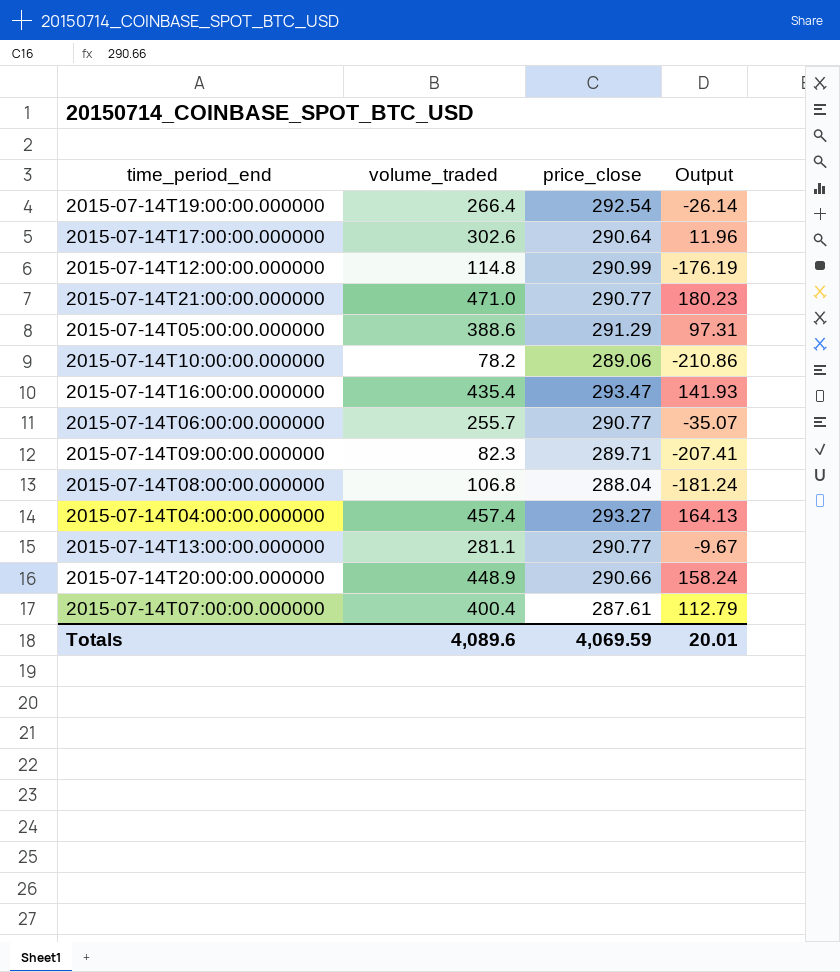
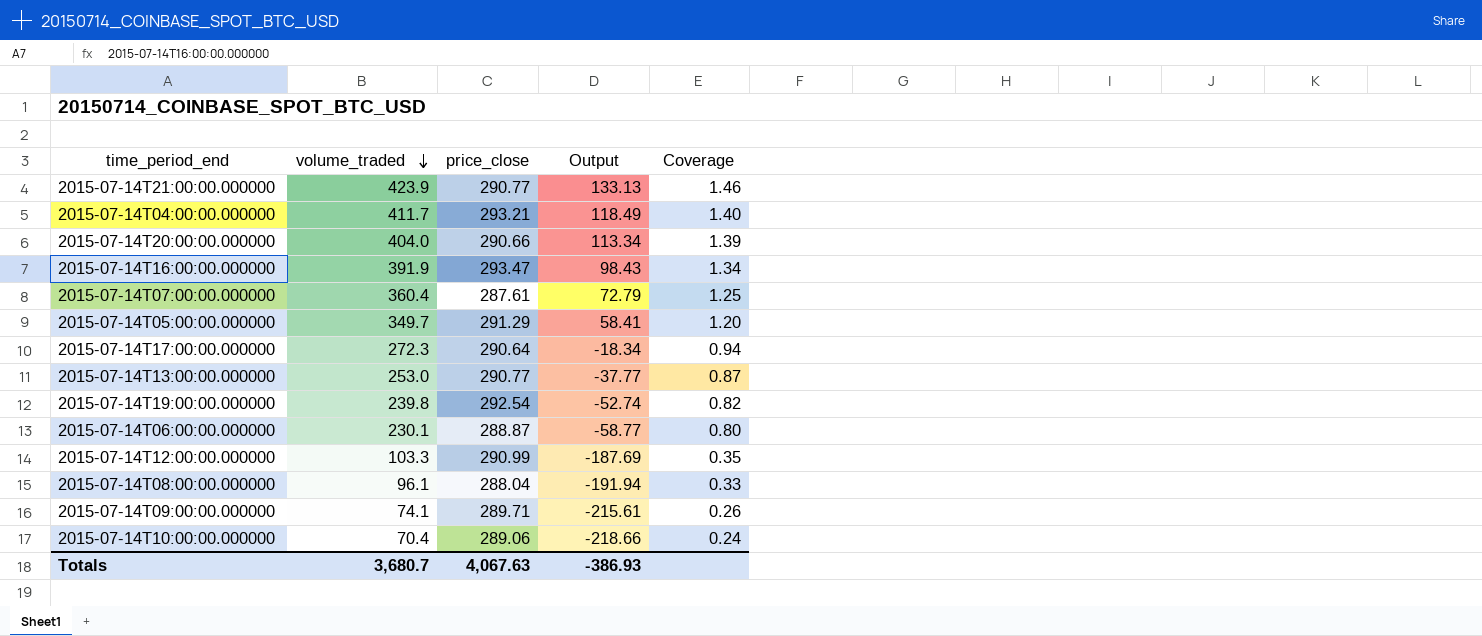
row order: none -> volume_traded descending
column Coverage | formula: none -> [volume_traded] / [price_close]
2015-07-14T21:00:00.000000 | volume_traded: 471.0 -> 423.9
2015-07-14T21:00:00.000000 | Output: 180.23 -> 133.13
2015-07-14T04:00:00.000000 | volume_traded: 457.4 -> 411.7
2015-07-14T04:00:00.000000 | price_close: 293.27 -> 293.21
2015-07-14T04:00:00.000000 | Output: 164.13 -> 118.49
2015-07-14T20:00:00.000000 | volume_traded: 448.9 -> 404.0
2015-07-14T20:00:00.000000 | Output: 158.24 -> 113.34
2015-07-14T16:00:00.000000 | volume_traded: 435.4 -> 391.9
2015-07-14T16:00:00.000000 | Output: 141.93 -> 98.43
2015-07-14T07:00:00.000000 | volume_traded: 400.4 -> 360.4
2015-07-14T07:00:00.000000 | Output: 112.79 -> 72.79
2015-07-14T05:00:00.000000 | volume_traded: 388.6 -> 349.7
2015-07-14T05:00:00.000000 | Output: 97.31 -> 58.41
2015-07-14T17:00:00.000000 | volume_traded: 302.6 -> 272.3
2015-07-14T17:00:00.000000 | Output: 11.96 -> -18.34
2015-07-14T13:00:00.000000 | volume_traded: 281.1 -> 253.0
2015-07-14T13:00:00.000000 | Output: -9.67 -> -37.77
2015-07-14T19:00:00.000000 | volume_traded: 266.4 -> 239.8
2015-07-14T19:00:00.000000 | Output: -26.14 -> -52.74
2015-07-14T06:00:00.000000 | volume_traded: 255.7 -> 230.1
2015-07-14T06:00:00.000000 | price_close: 290.77 -> 288.87
2015-07-14T06:00:00.000000 | Output: -35.07 -> -58.77
2015-07-14T12:00:00.000000 | volume_traded: 114.8 -> 103.3
2015-07-14T12:00:00.000000 | Output: -176.19 -> -187.69
2015-07-14T08:00:00.000000 | volume_traded: 106.8 -> 96.1
2015-07-14T08:00:00.000000 | Output: -181.24 -> -191.94
2015-07-14T09:00:00.000000 | volume_traded: 82.3 -> 74.1
2015-07-14T09:00:00.000000 | Output: -207.41 -> -215.61
2015-07-14T10:00:00.000000 | volume_traded: 78.2 -> 70.4
2015-07-14T10:00:00.000000 | Output: -210.86 -> -218.66
Totals | volume_traded: 4,089.6 -> 3,680.7
Totals | price_close: 4,069.59 -> 4,067.63
Totals | Output: 20.01 -> -386.93

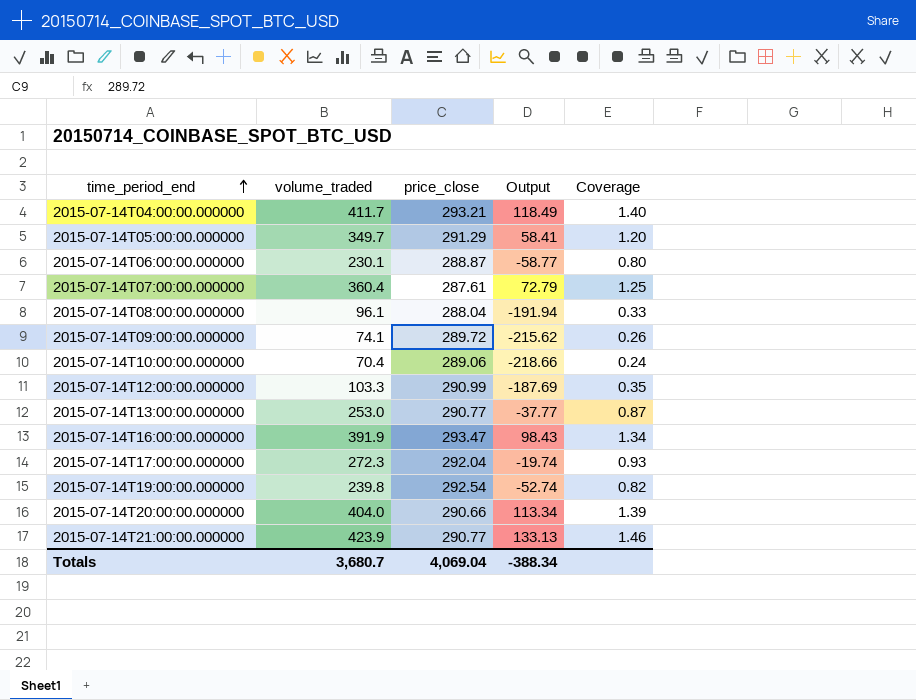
row order: volume_traded descending -> time_period_end ascending
2015-07-14T09:00:00.000000 | price_close: 289.71 -> 289.72
2015-07-14T09:00:00.000000 | Output: -215.61 -> -215.62
2015-07-14T17:00:00.000000 | price_close: 290.64 -> 292.04
2015-07-14T17:00:00.000000 | Output: -18.34 -> -19.74
2015-07-14T17:00:00.000000 | Coverage: 0.94 -> 0.93
Totals | price_close: 4,067.63 -> 4,069.04
Totals | Output: -386.93 -> -388.34

